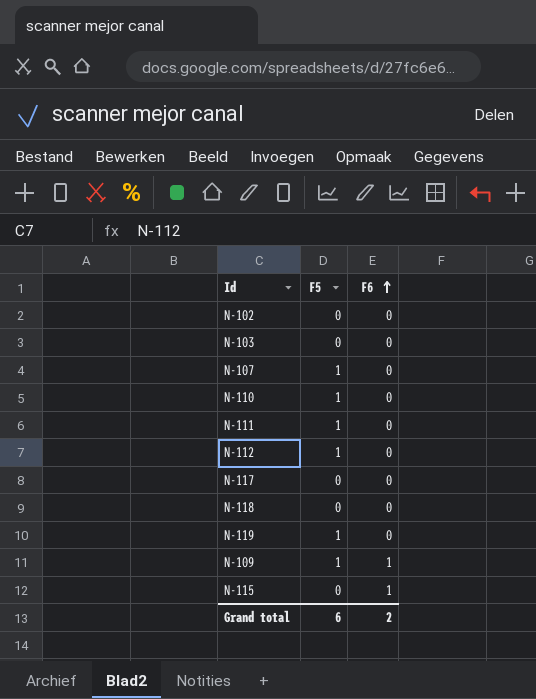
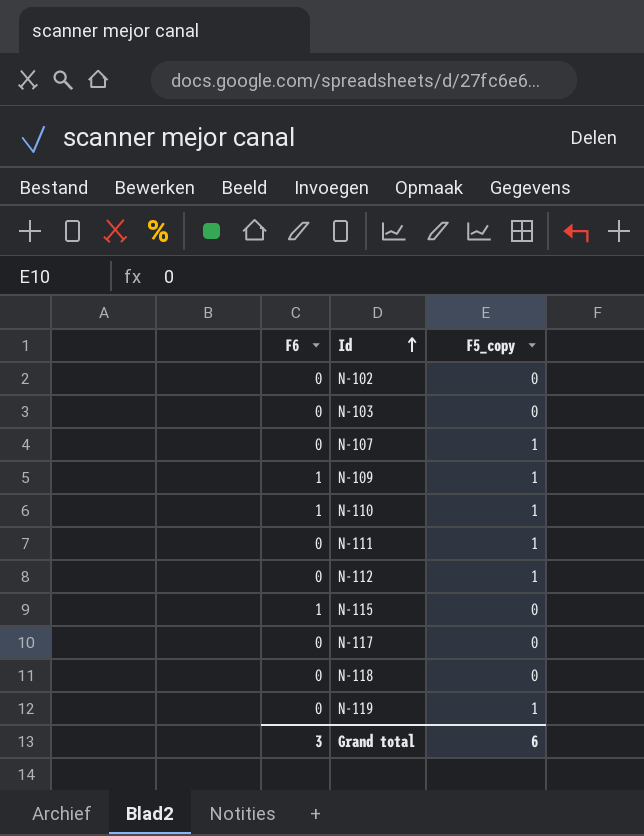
row order: F6 ascending -> Id ascending
column F6 | position: 3 -> 1
column name: F5 -> F5_copy
N-110 | F6: 0 -> 1
Grand total | F6: 2 -> 3

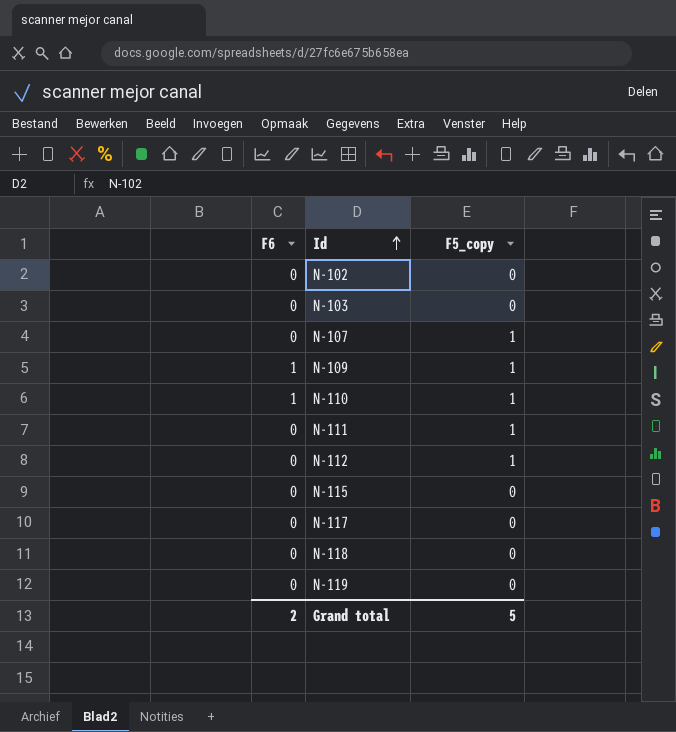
N-115 | F6: 1 -> 0
N-119 | F5_copy: 1 -> 0
Grand total | F6: 3 -> 2
Grand total | F5_copy: 6 -> 5

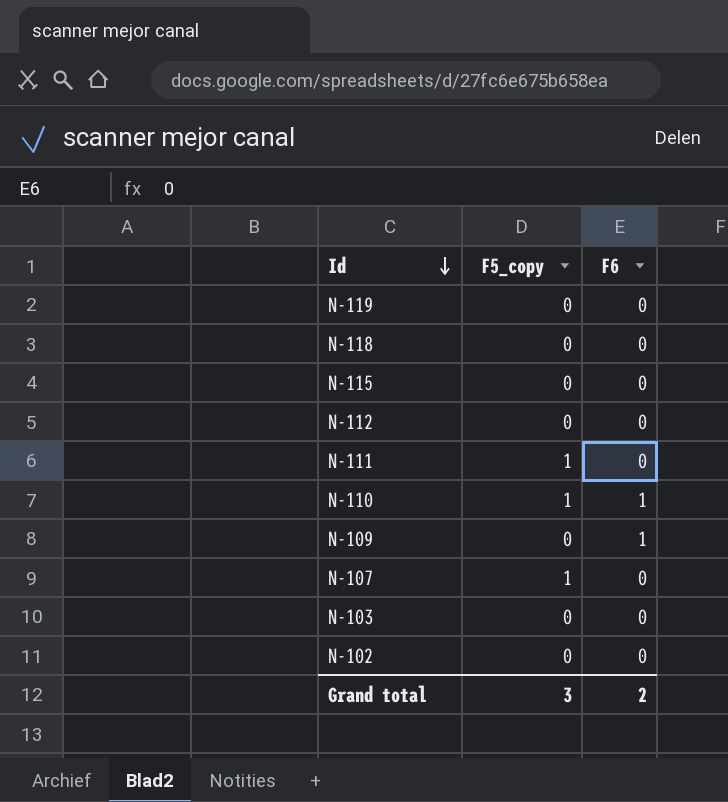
row order: Id ascending -> Id descending
column F6 | position: 1 -> 3
row N-117: 0 | 0 -> none
N-112 | F5_copy: 1 -> 0
N-109 | F5_copy: 1 -> 0
Grand total | F5_copy: 5 -> 3

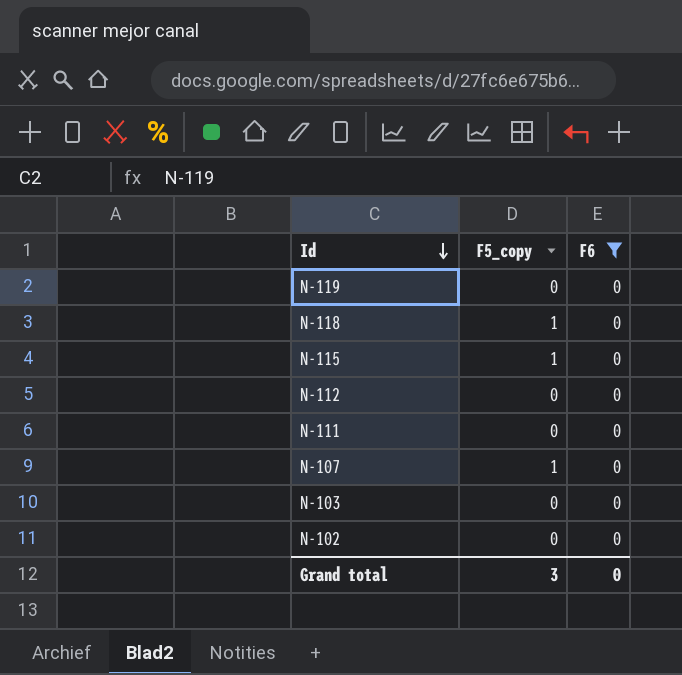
filter: none -> F6 = 0
N-118 | F5_copy: 0 -> 1
N-115 | F5_copy: 0 -> 1
N-111 | F5_copy: 1 -> 0
Grand total | F6: 2 -> 0

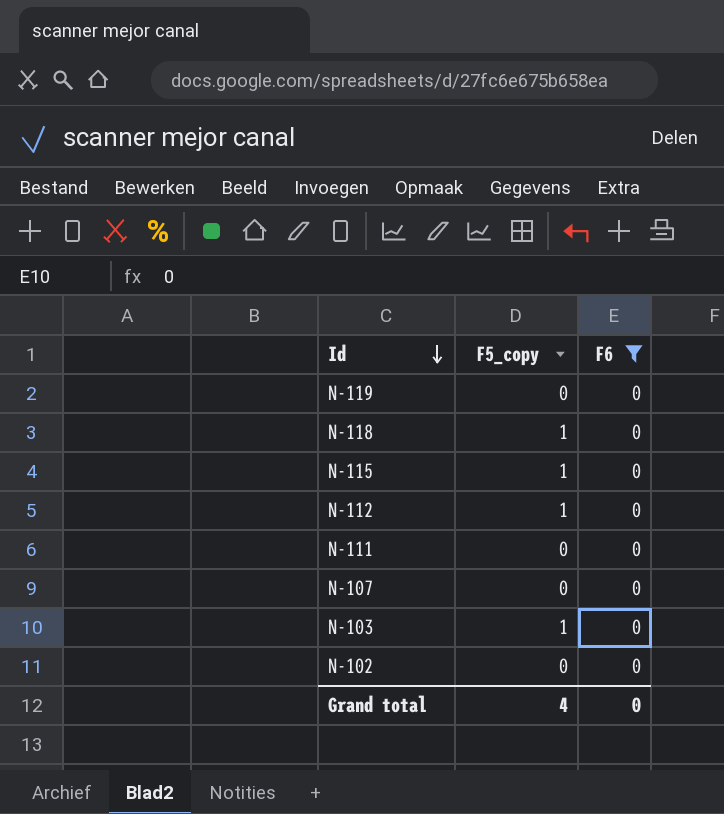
N-112 | F5_copy: 0 -> 1
N-107 | F5_copy: 1 -> 0
N-103 | F5_copy: 0 -> 1
Grand total | F5_copy: 3 -> 4

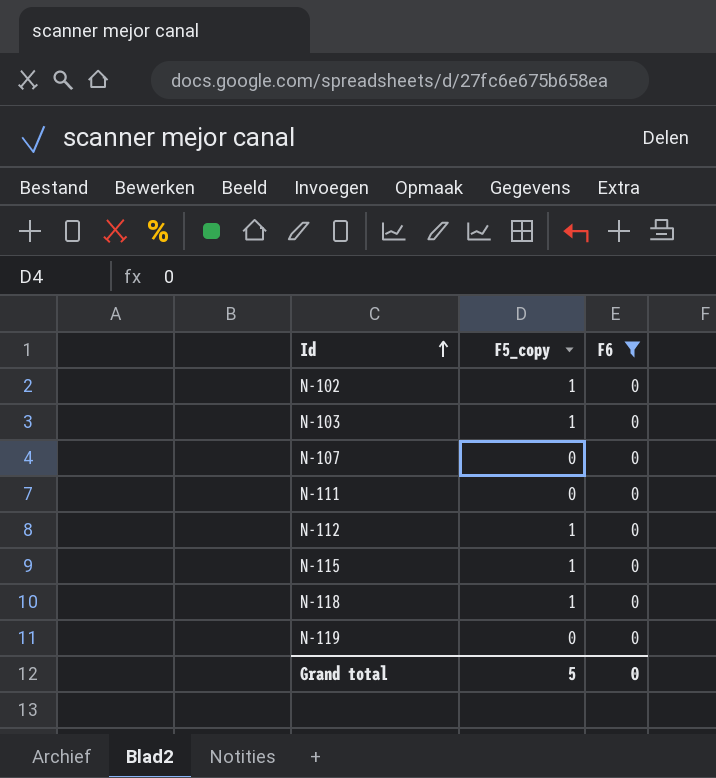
row order: Id descending -> Id ascending
N-102 | F5_copy: 0 -> 1
Grand total | F5_copy: 4 -> 5

